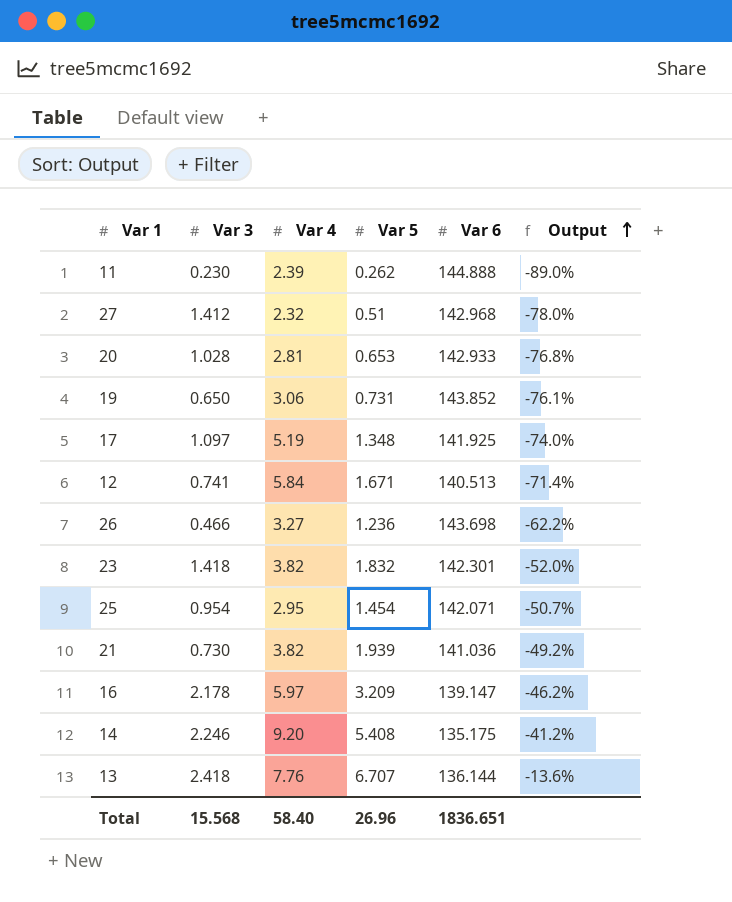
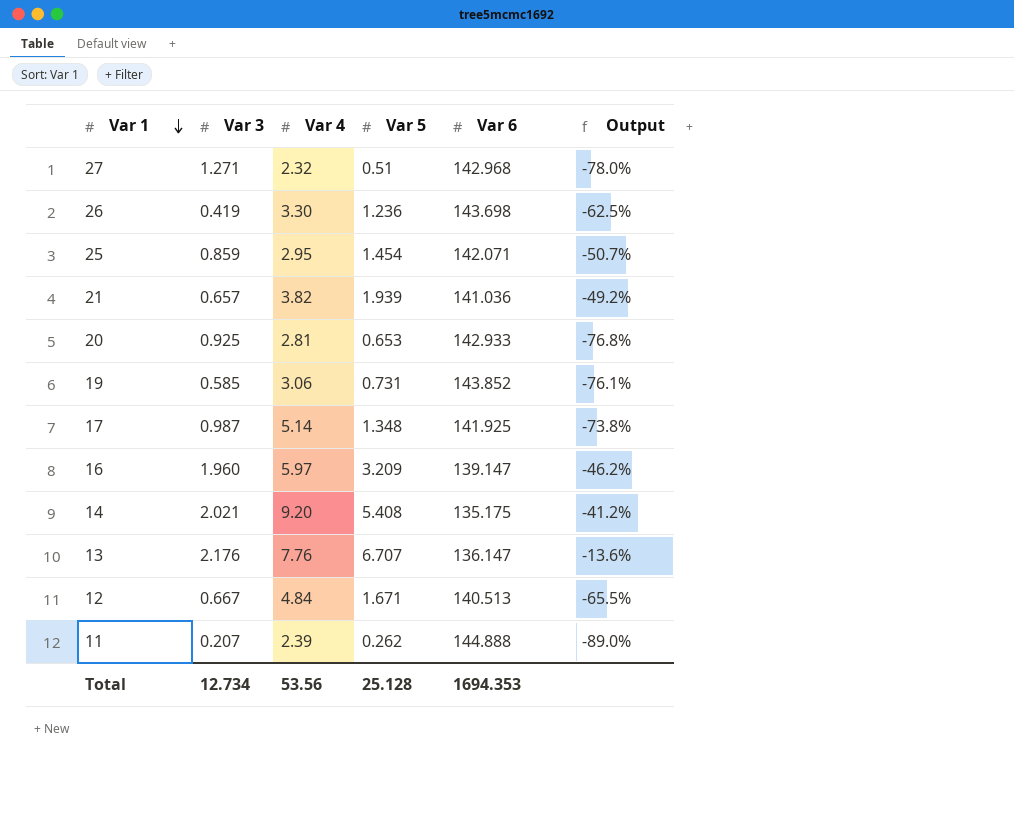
row order: Output ascending -> Var 1 descending
row 23: 1.418 | 3.82 | 1.832 | 142.301 | -52.0% -> none
27 | Var 3: 1.412 -> 1.271
26 | Var 3: 0.466 -> 0.419
26 | Var 4: 3.27 -> 3.30
26 | Output: -62.2% -> -62.5%
25 | Var 3: 0.954 -> 0.859
21 | Var 3: 0.730 -> 0.657
20 | Var 3: 1.028 -> 0.925
19 | Var 3: 0.650 -> 0.585
17 | Var 3: 1.097 -> 0.987
17 | Var 4: 5.19 -> 5.14
17 | Output: -74.0% -> -73.8%
16 | Var 3: 2.178 -> 1.960
14 | Var 3: 2.246 -> 2.021
13 | Var 3: 2.418 -> 2.176
13 | Var 6: 136.144 -> 136.147
12 | Var 3: 0.741 -> 0.667
12 | Var 4: 5.84 -> 4.84
12 | Output: -71.4% -> -65.5%
11 | Var 3: 0.230 -> 0.207
Total | Var 3: 15.568 -> 12.734
Total | Var 4: 58.40 -> 53.56
Total | Var 5: 26.96 -> 25.128
Total | Var 6: 1836.651 -> 1694.353

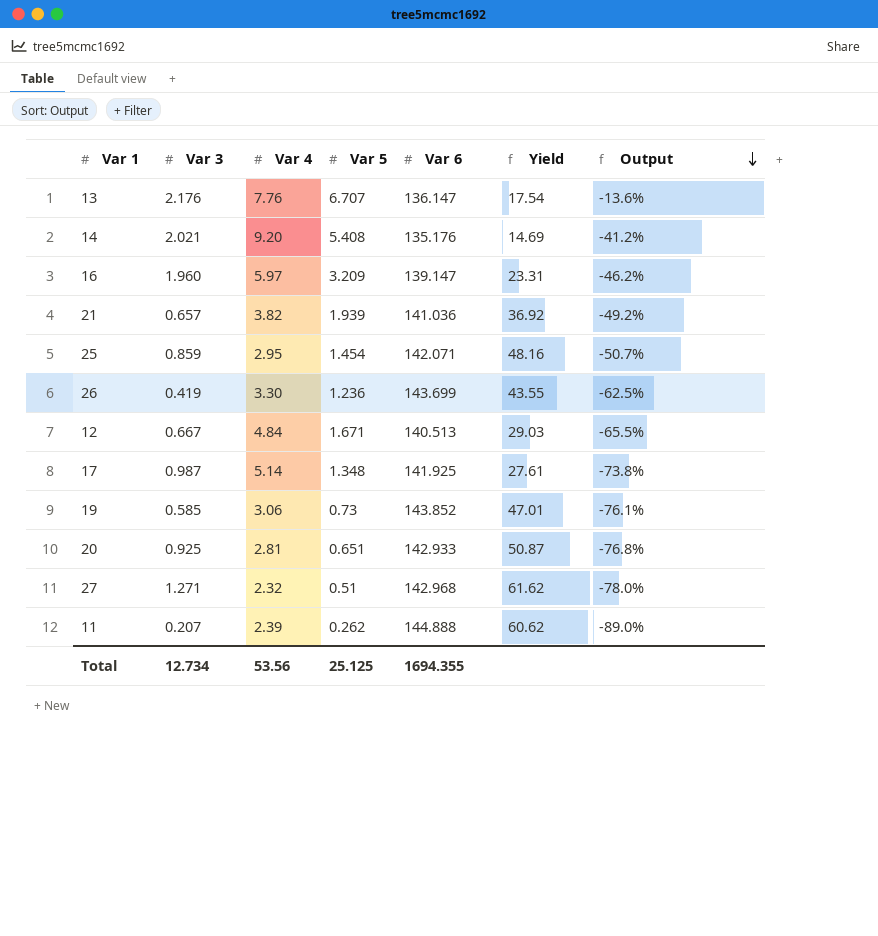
row order: Var 1 descending -> Output descending
column Yield | formula: none -> [Var 6] / [Var 4]
14 | Var 6: 135.175 -> 135.176
26 | Var 6: 143.698 -> 143.699
19 | Var 5: 0.731 -> 0.73
20 | Var 5: 0.653 -> 0.651
Total | Var 5: 25.128 -> 25.125
Total | Var 6: 1694.353 -> 1694.355

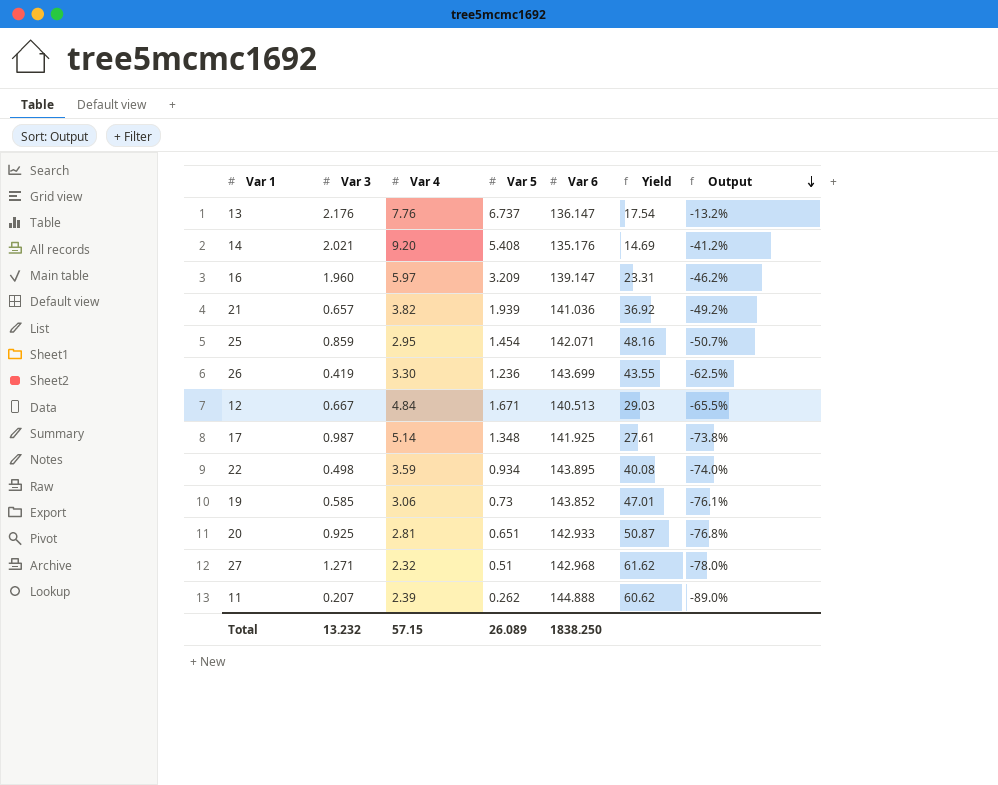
13 | Var 5: 6.707 -> 6.737
13 | Output: -13.6% -> -13.2%
row 22: none -> 0.498 | 3.59 | 0.934 | 143.895 | 40.08 | -74.0%
Total | Var 3: 12.734 -> 13.232
Total | Var 4: 53.56 -> 57.15
Total | Var 5: 25.125 -> 26.089
Total | Var 6: 1694.355 -> 1838.250

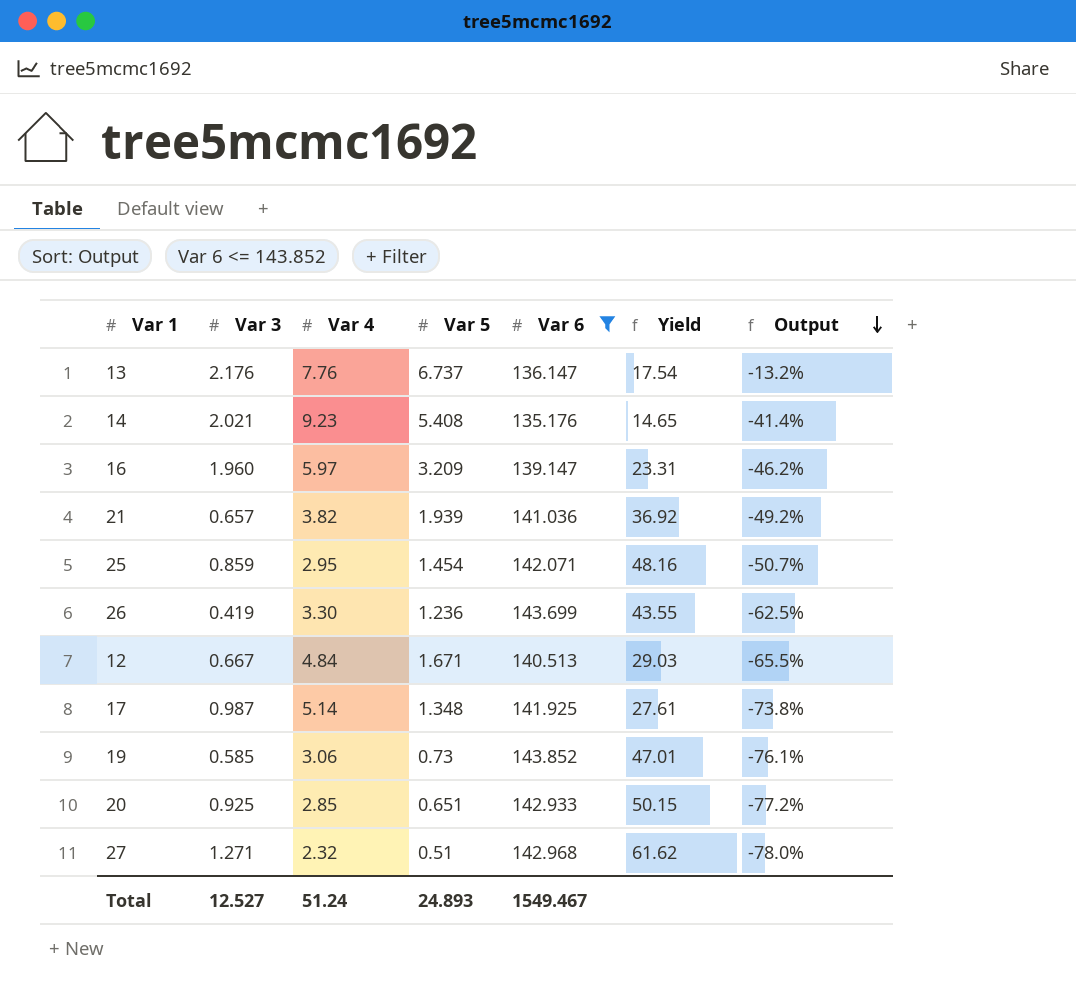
filter: none -> Var 6 <= 143.852
14 | Var 4: 9.20 -> 9.23
14 | Yield: 14.69 -> 14.65
14 | Output: -41.2% -> -41.4%
20 | Var 4: 2.81 -> 2.85
20 | Yield: 50.87 -> 50.15
20 | Output: -76.8% -> -77.2%
Total | Var 3: 13.232 -> 12.527
Total | Var 4: 57.15 -> 51.24
Total | Var 5: 26.089 -> 24.893
Total | Var 6: 1838.250 -> 1549.467

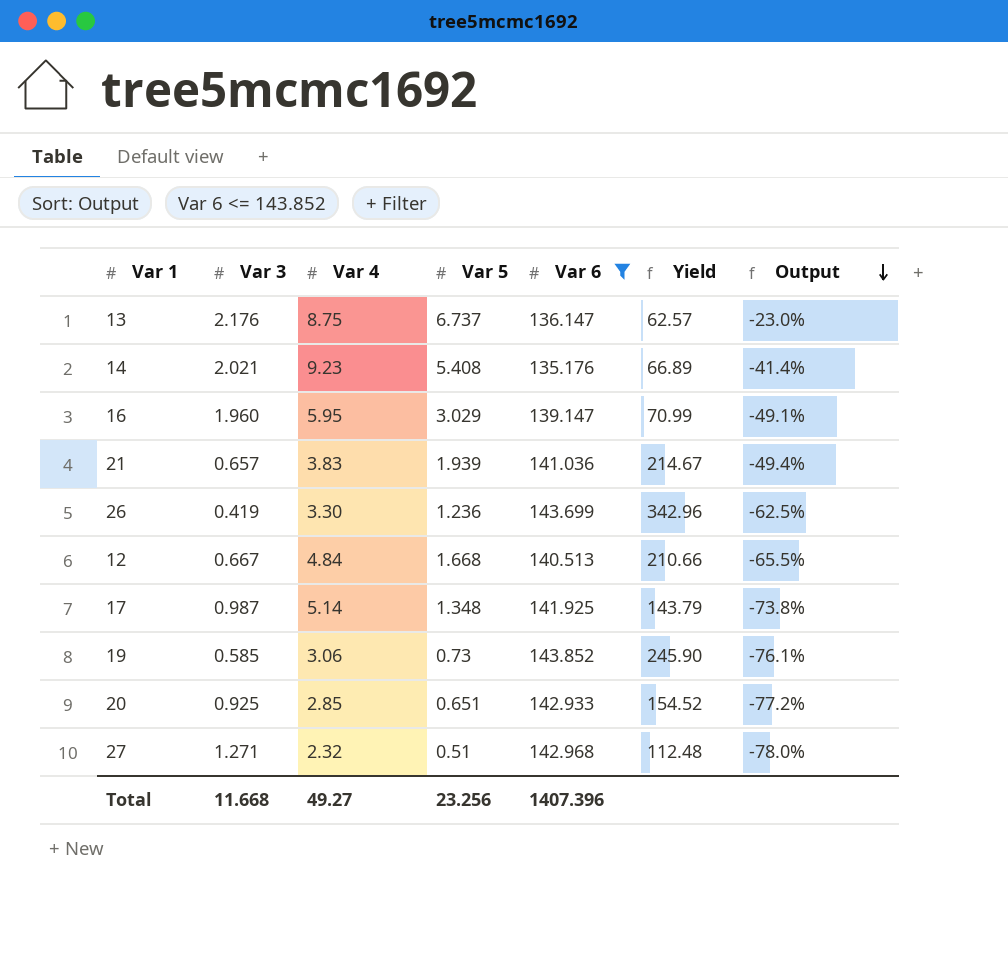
column Yield | formula: [Var 6] / [Var 4] -> [Var 6] / [Var 3]
row 25: 0.859 | 2.95 | 1.454 | 142.071 | 48.16 | -50.7% -> none
13 | Var 4: 7.76 -> 8.75
13 | Output: -13.2% -> -23.0%
16 | Var 4: 5.97 -> 5.95
16 | Var 5: 3.209 -> 3.029
16 | Output: -46.2% -> -49.1%
21 | Var 4: 3.82 -> 3.83
21 | Output: -49.2% -> -49.4%
12 | Var 5: 1.671 -> 1.668
Total | Var 3: 12.527 -> 11.668
Total | Var 4: 51.24 -> 49.27
Total | Var 5: 24.893 -> 23.256
Total | Var 6: 1549.467 -> 1407.396

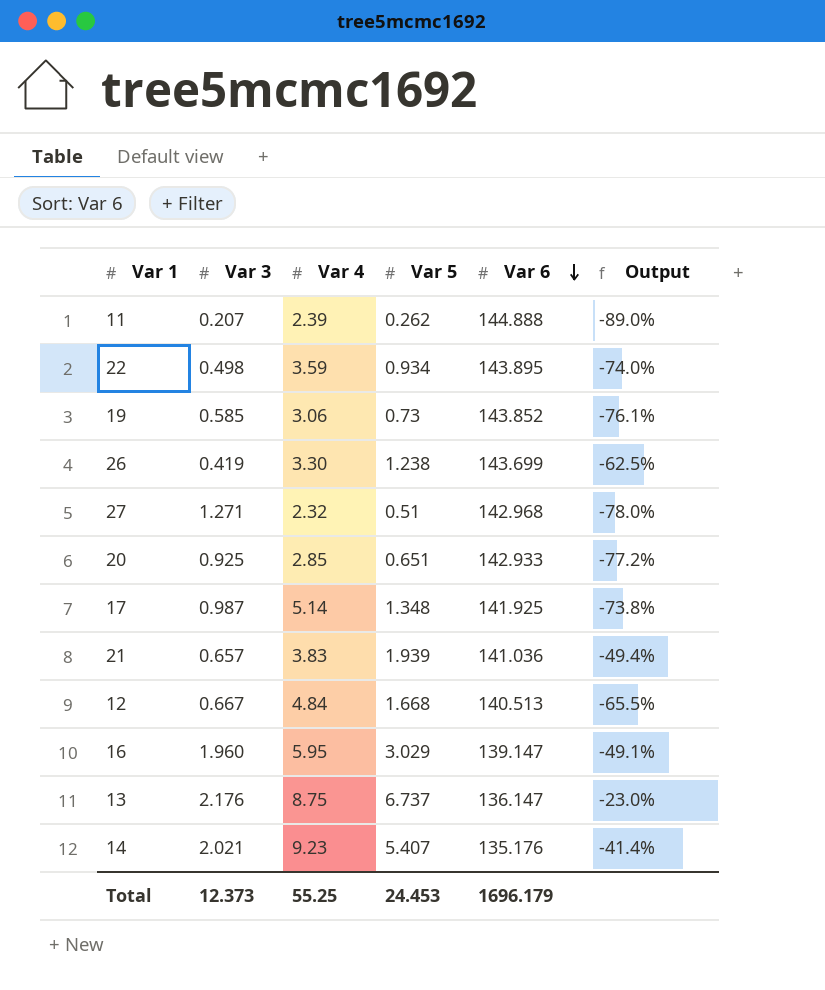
filter: Var 6 <= 143.852 -> none
row order: Output descending -> Var 6 descending
column Yield | formula: [Var 6] / [Var 3] -> none
26 | Var 5: 1.236 -> 1.238
14 | Var 5: 5.408 -> 5.407
Total | Var 3: 11.668 -> 12.373
Total | Var 4: 49.27 -> 55.25
Total | Var 5: 23.256 -> 24.453
Total | Var 6: 1407.396 -> 1696.179

